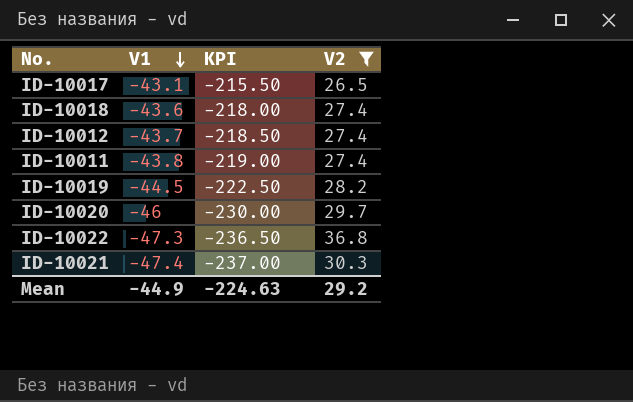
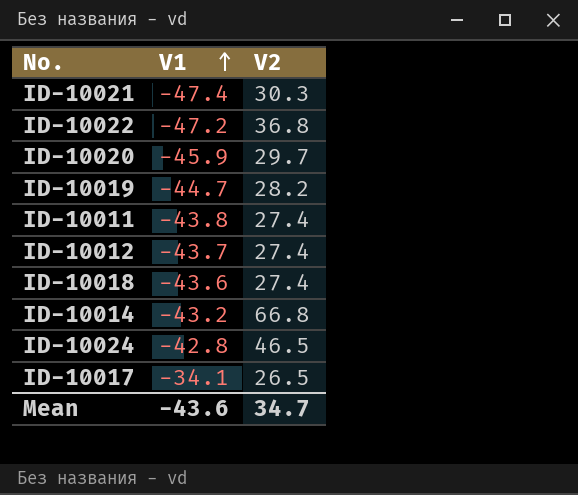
filter: V2 <= 36.8 -> none
row order: V1 descending -> V1 ascending
column KPI | formula: [V1] * 5 -> none
ID-10022 | V1: -47.3 -> -47.2
ID-10020 | V1: -46 -> -45.9
ID-10019 | V1: -44.5 -> -44.7
ID-10017 | V1: -43.1 -> -34.1
Mean | V1: -44.9 -> -43.6
Mean | V2: 29.2 -> 34.7

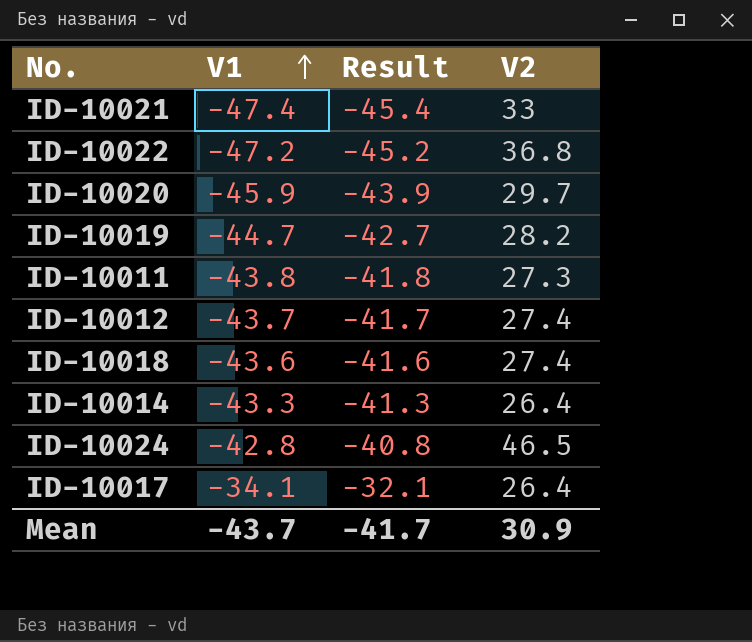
column Result | formula: none -> [V1] + 2
ID-10021 | V2: 30.3 -> 33
ID-10011 | V2: 27.4 -> 27.3
ID-10014 | V1: -43.2 -> -43.3
ID-10014 | V2: 66.8 -> 26.4
ID-10017 | V2: 26.5 -> 26.4
Mean | V1: -43.6 -> -43.7
Mean | V2: 34.7 -> 30.9

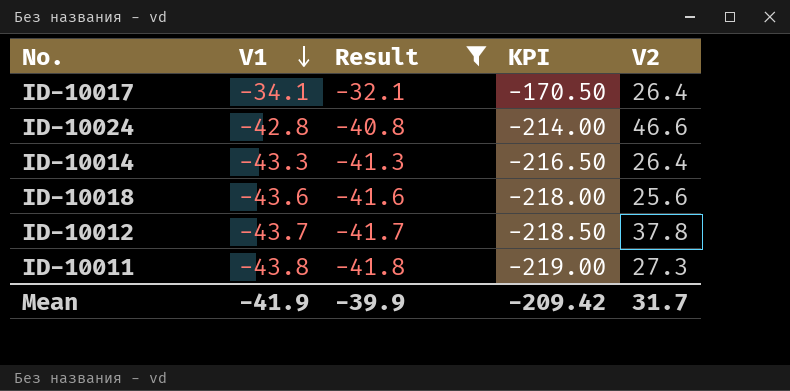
filter: none -> Result >= -41.8
row order: V1 ascending -> V1 descending
column KPI | formula: none -> [V1] * 5
ID-10024 | V2: 46.5 -> 46.6
ID-10018 | V2: 27.4 -> 25.6
ID-10012 | V2: 27.4 -> 37.8
Mean | V1: -43.7 -> -41.9
Mean | Result: -41.7 -> -39.9
Mean | V2: 30.9 -> 31.7

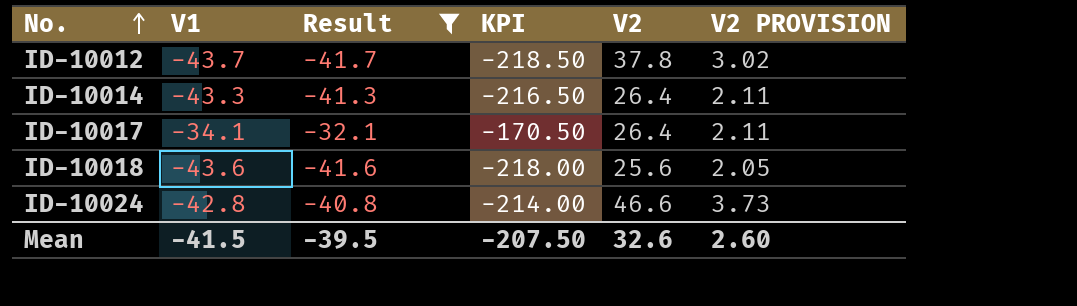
row order: V1 descending -> No. ascending
column V2 PROVISION | formula: none -> [V2] * 0.08
row ID-10011: -43.8 | -41.8 | -219.00 | 27.3 -> none
Mean | V1: -41.9 -> -41.5
Mean | Result: -39.9 -> -39.5
Mean | KPI: -209.42 -> -207.50
Mean | V2: 31.7 -> 32.6

